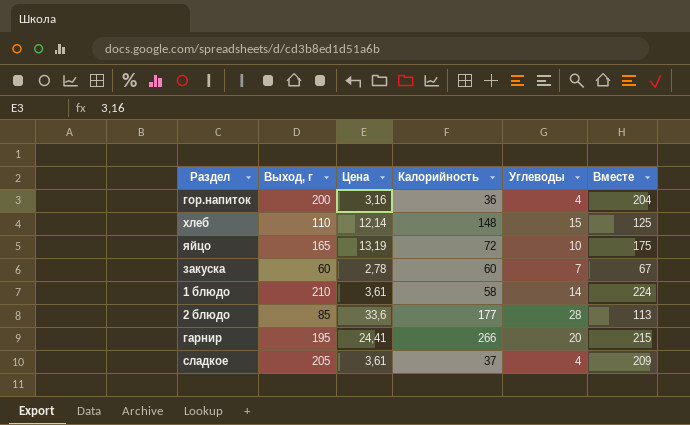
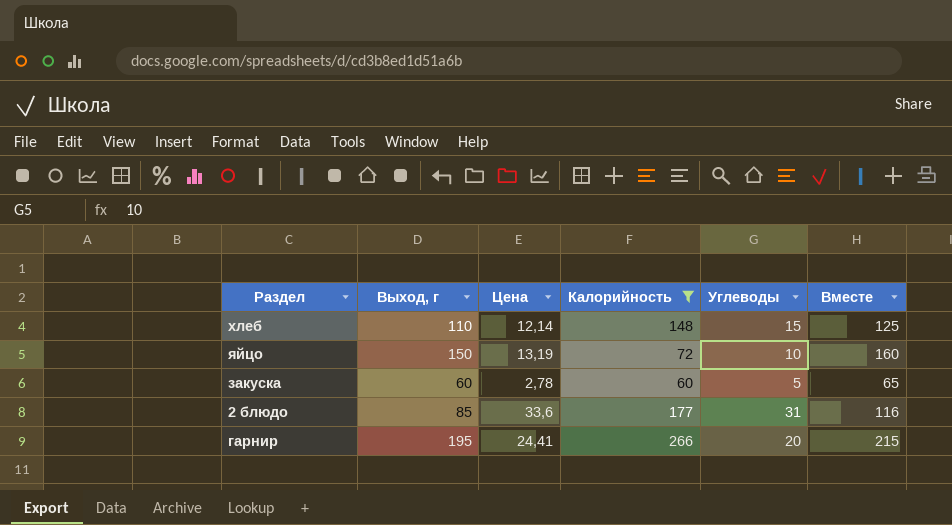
filter: none -> Калорийность >= 60
яйцо | Выход, г: 165 -> 150
яйцо | Вместе: 175 -> 160
закуска | Углеводы: 7 -> 5
закуска | Вместе: 67 -> 65
2 блюдо | Углеводы: 28 -> 31
2 блюдо | Вместе: 113 -> 116

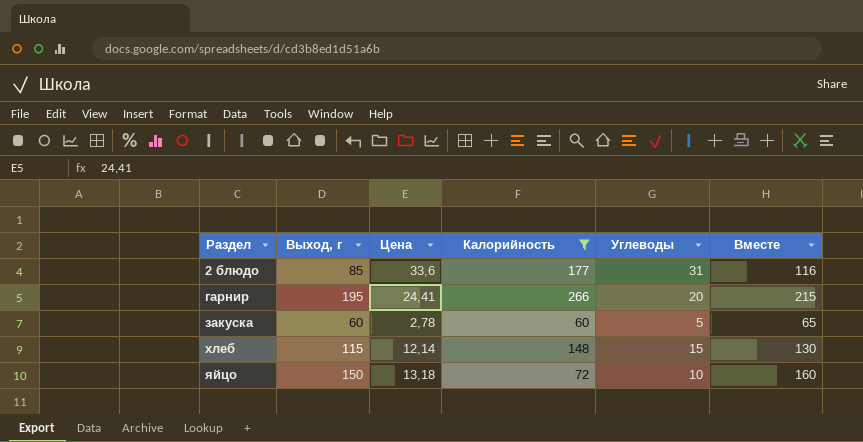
row order: none -> Раздел ascending
хлеб | Выход, г: 110 -> 115
хлеб | Вместе: 125 -> 130
яйцо | Цена: 13,19 -> 13,18

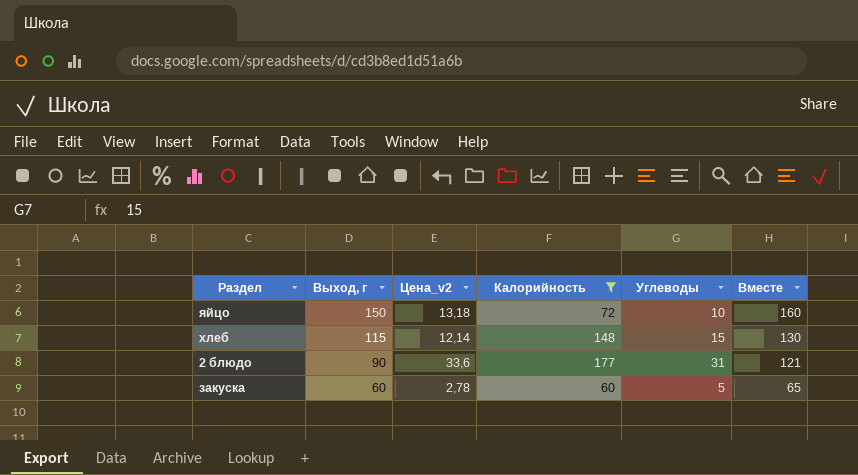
row order: Раздел ascending -> Выход, г descending
column name: Цена -> Цена_v2
row гарнир: 195 | 24,41 | 266 | 20 | 215 -> none
2 блюдо | Выход, г: 85 -> 90
2 блюдо | Вместе: 116 -> 121

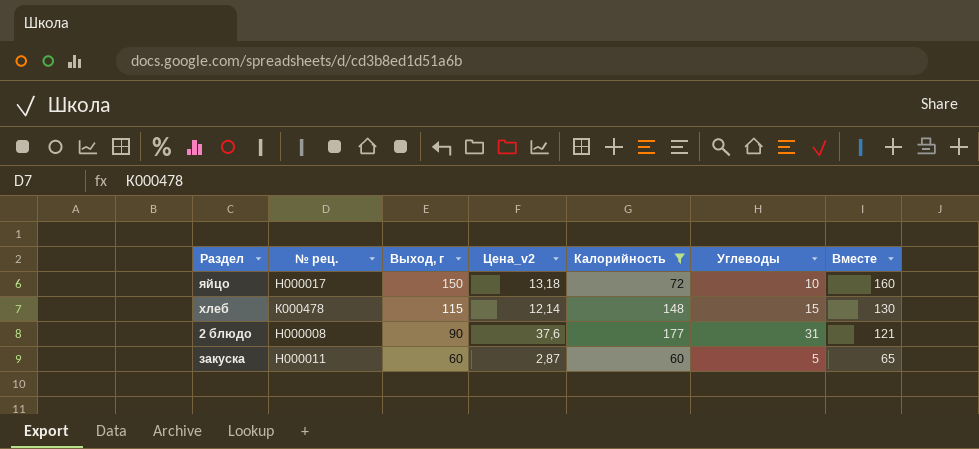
column № рец. | position: none -> 2
2 блюдо | Цена_v2: 33,6 -> 37,6
закуска | Цена_v2: 2,78 -> 2,87

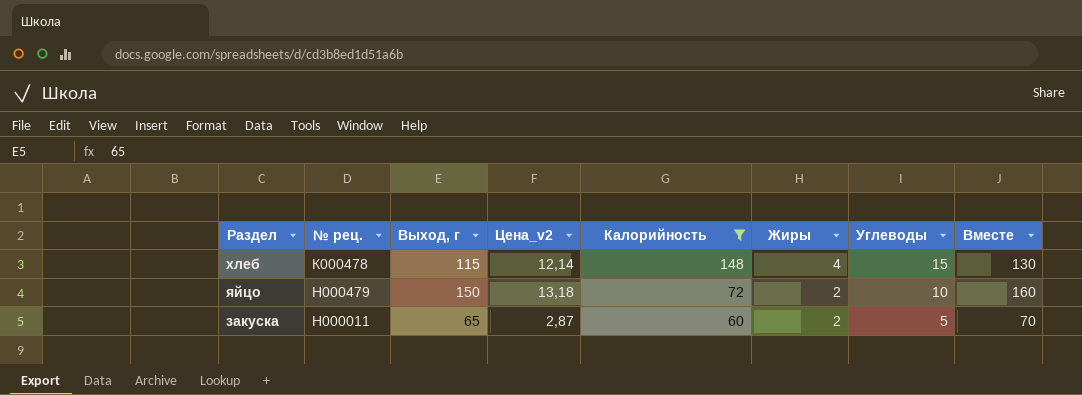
row order: Выход, г descending -> Калорийность descending
column Жиры | position: none -> 6
row 2 блюдо: Н000008 | 90 | 37,6 | 177 | 31 | 121 -> none
яйцо | № рец.: Н000017 -> Н000479
закуска | Выход, г: 60 -> 65
закуска | Вместе: 65 -> 70

